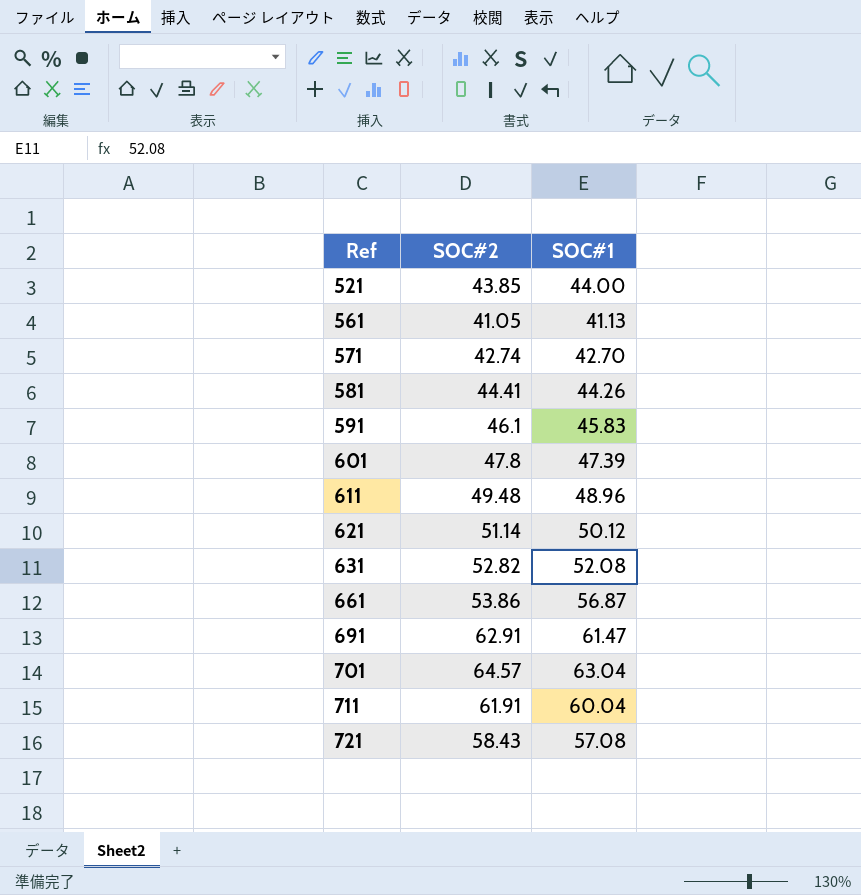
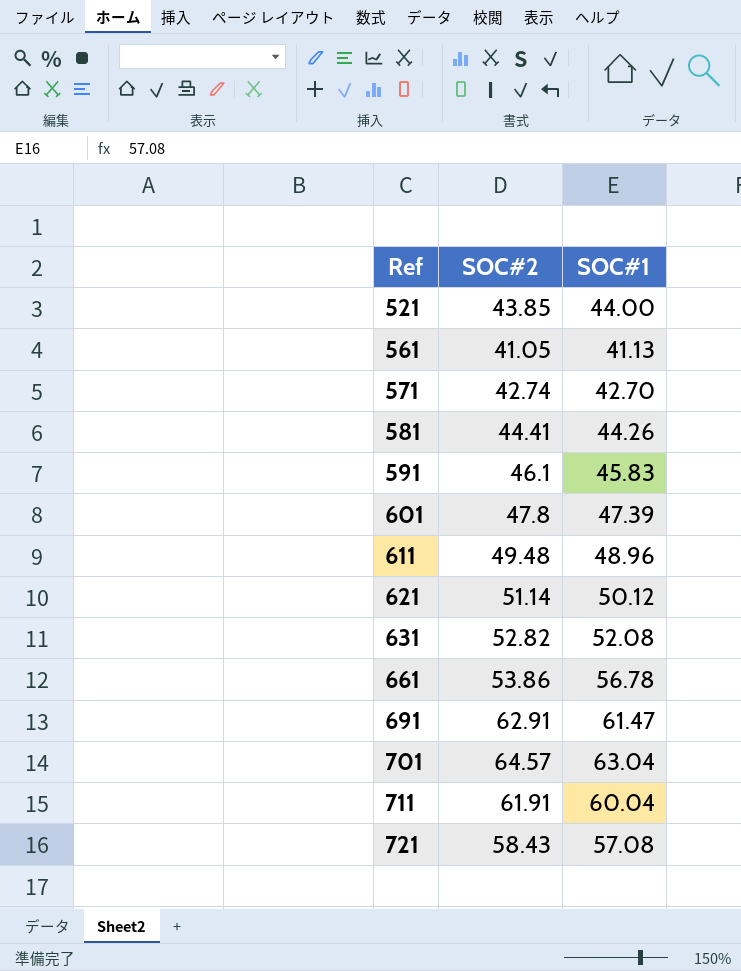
661 | SOC#1: 56.87 -> 56.78

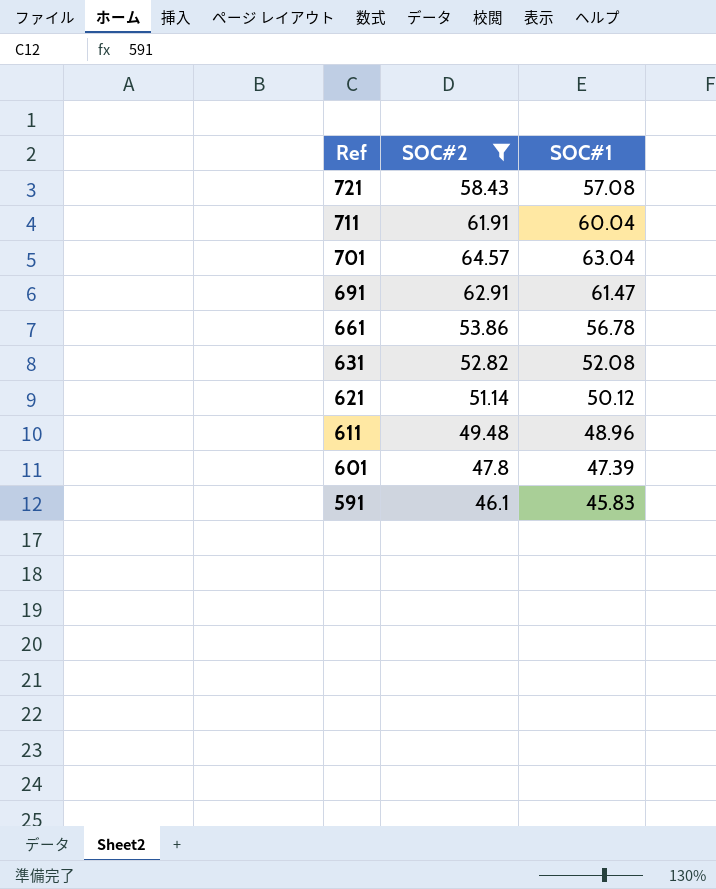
filter: none -> SOC#2 >= 46.1
row order: Ref ascending -> Ref descending

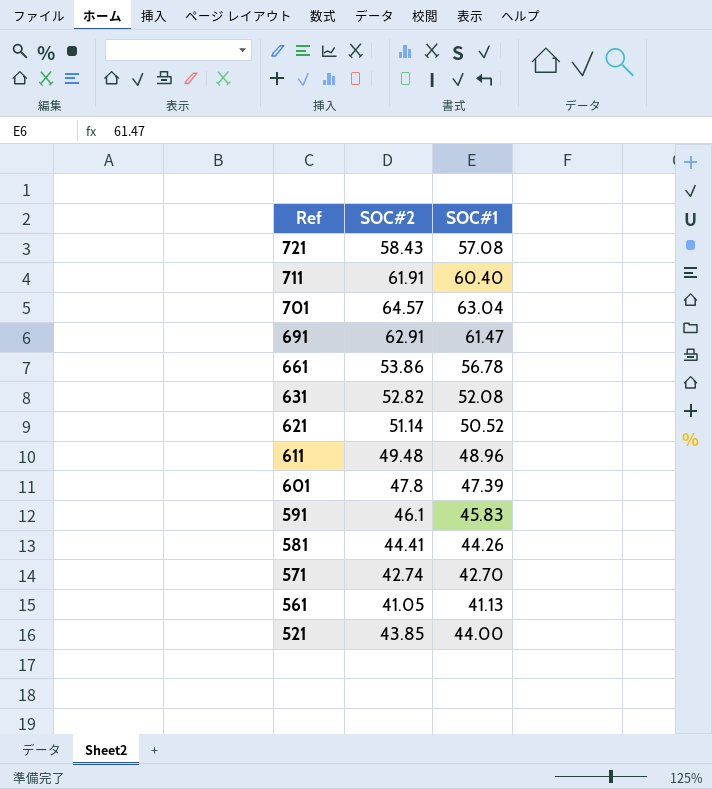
filter: SOC#2 >= 46.1 -> none
711 | SOC#1: 60.04 -> 60.40
621 | SOC#1: 50.12 -> 50.52

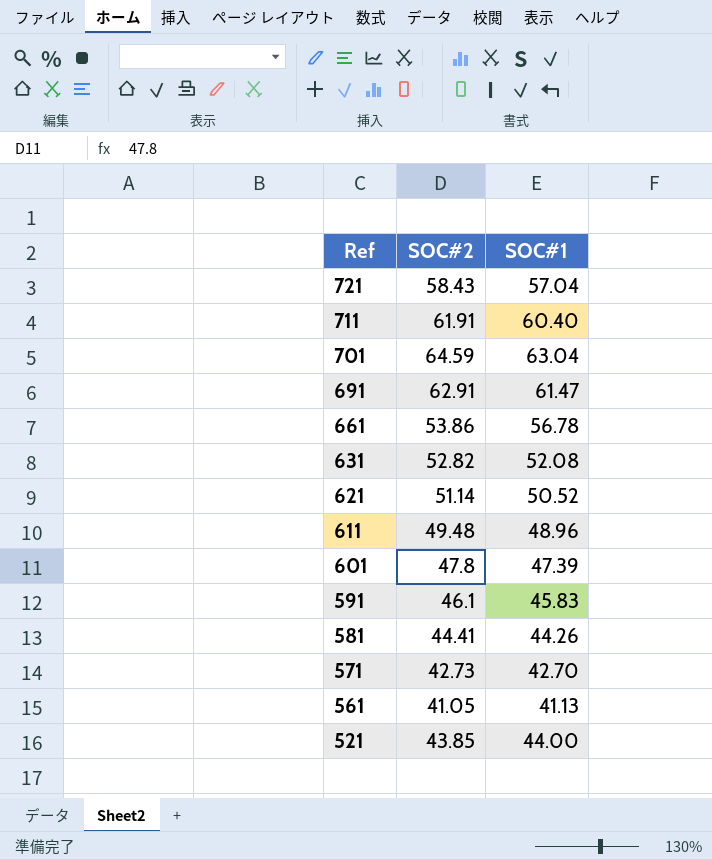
721 | SOC#1: 57.08 -> 57.04
701 | SOC#2: 64.57 -> 64.59
571 | SOC#2: 42.74 -> 42.73

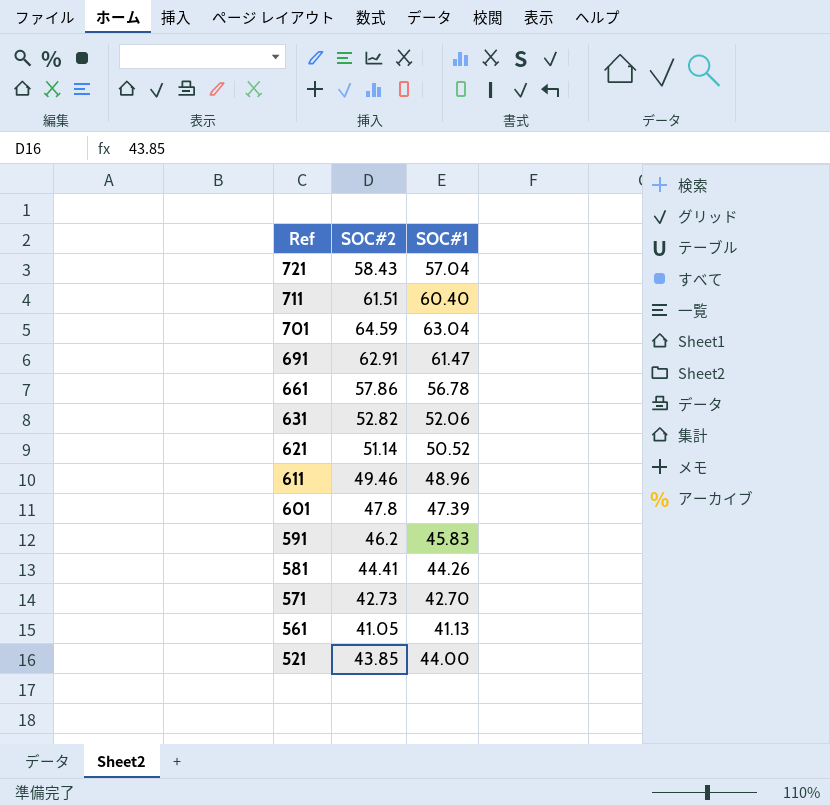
711 | SOC#2: 61.91 -> 61.51
661 | SOC#2: 53.86 -> 57.86
631 | SOC#1: 52.08 -> 52.06
611 | SOC#2: 49.48 -> 49.46
591 | SOC#2: 46.1 -> 46.2

